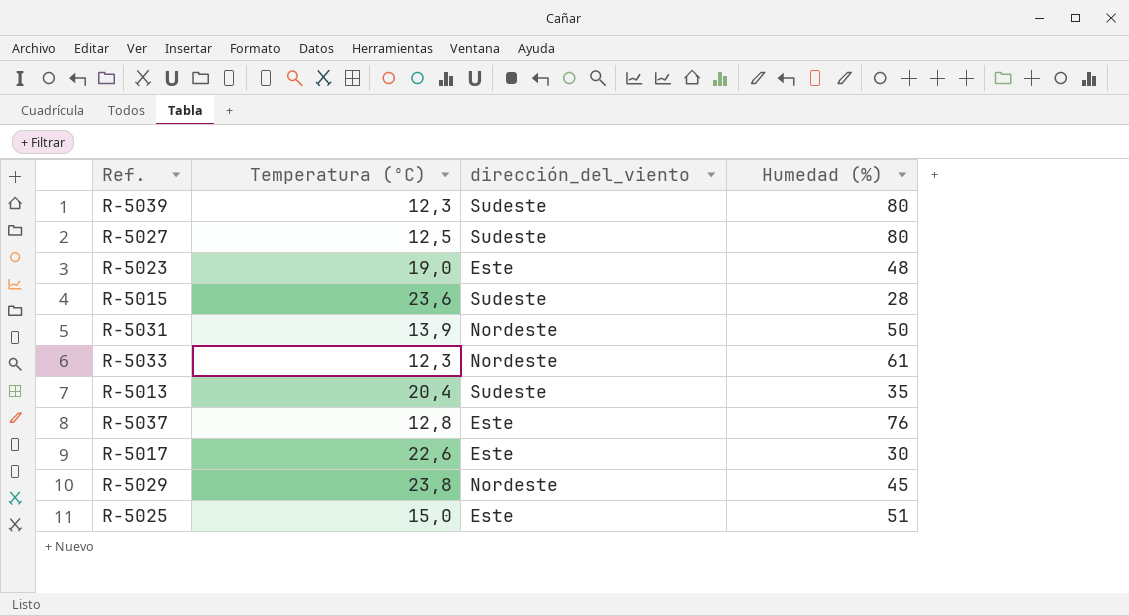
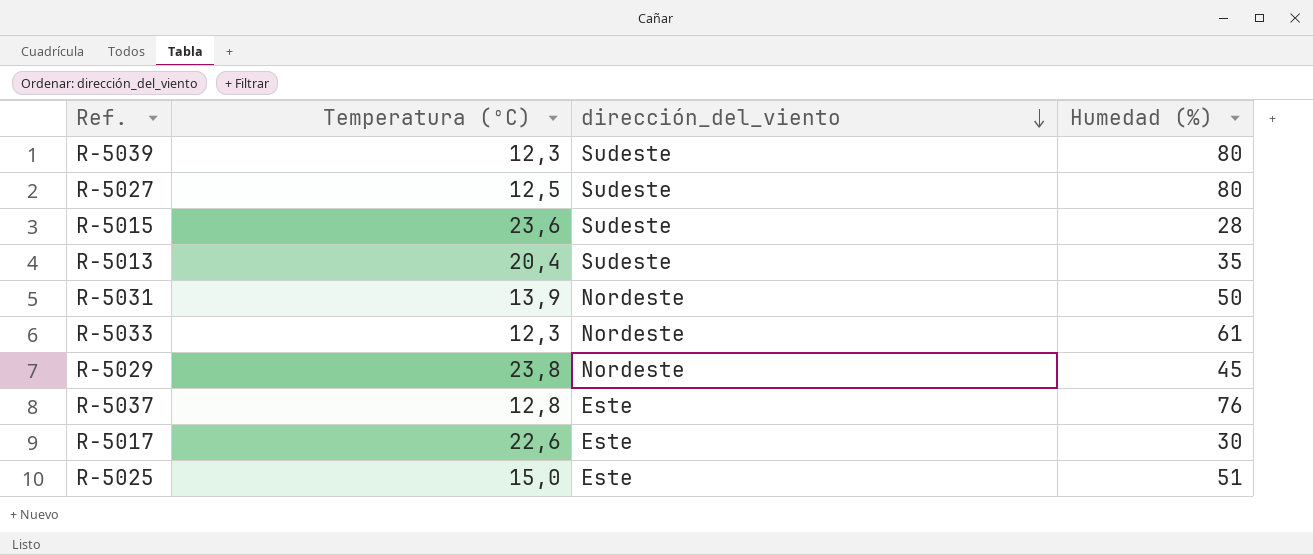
row order: none -> dirección_del_viento descending
row R-5023: 19,0 | Este | 48 -> none

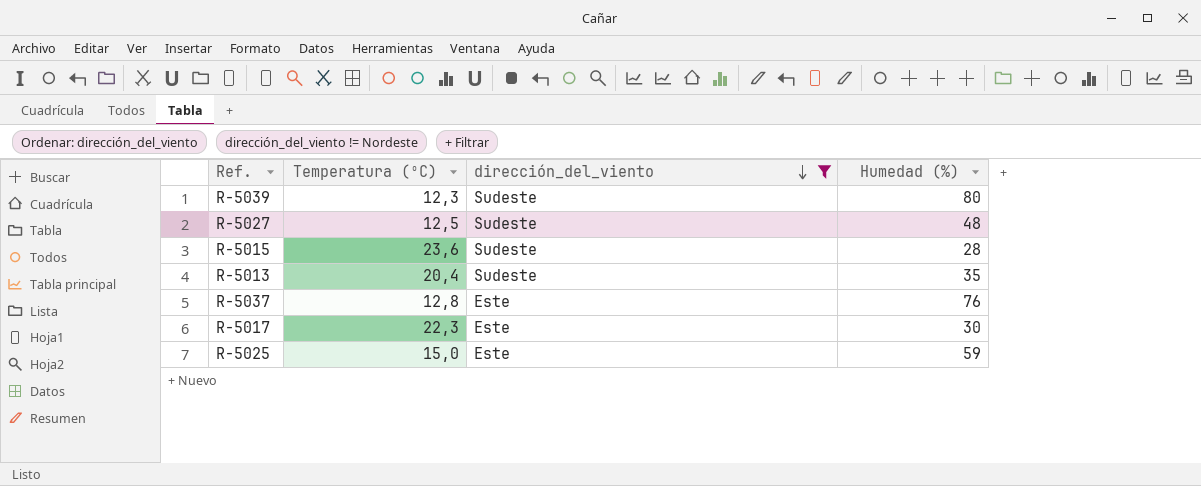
filter: none -> dirección_del_viento != Nordeste
R-5027 | Humedad (%): 80 -> 48
R-5017 | Temperatura (ºC): 22,6 -> 22,3
R-5025 | Humedad (%): 51 -> 59

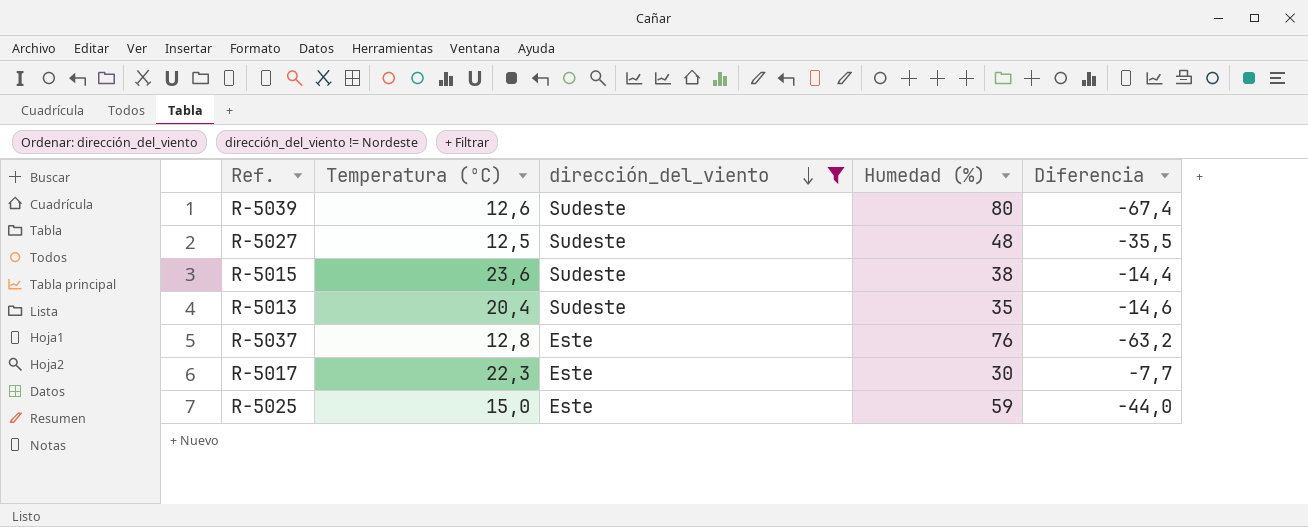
column Diferencia | formula: none -> [Temperatura (ºC)] - [Humedad (%)]
R-5039 | Temperatura (ºC): 12,3 -> 12,6
R-5015 | Humedad (%): 28 -> 38

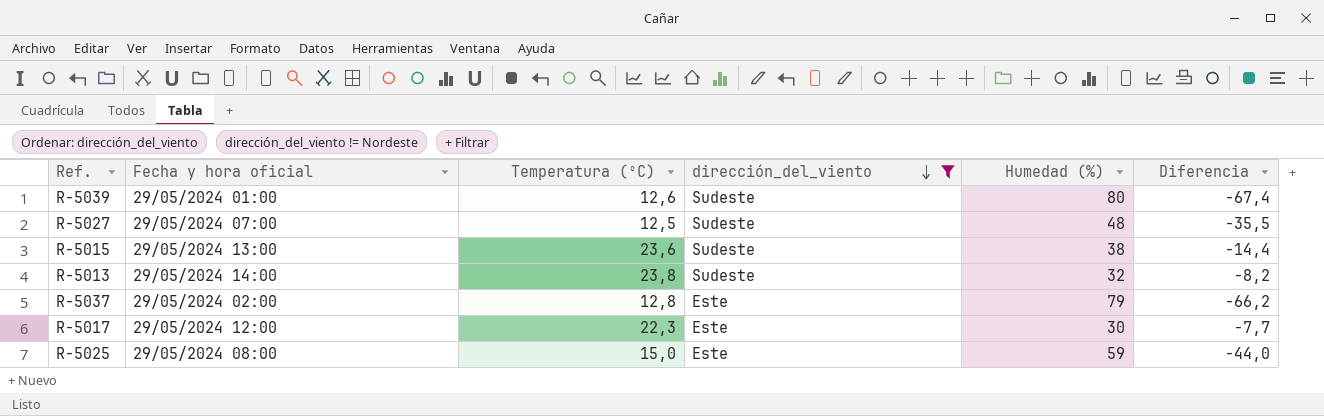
column Fecha y hora oficial | position: none -> 2
R-5013 | Temperatura (ºC): 20,4 -> 23,8
R-5013 | Humedad (%): 35 -> 32
R-5013 | Diferencia: -14,6 -> -8,2
R-5037 | Humedad (%): 76 -> 79
R-5037 | Diferencia: -63,2 -> -66,2

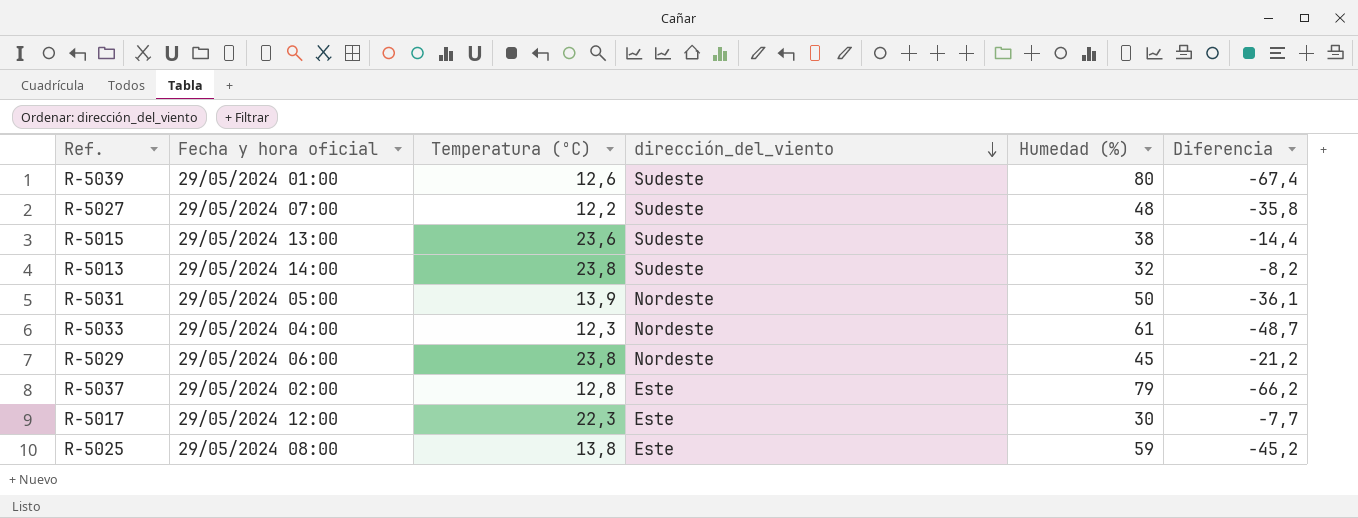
filter: dirección_del_viento != Nordeste -> none
R-5027 | Temperatura (ºC): 12,5 -> 12,2
R-5027 | Diferencia: -35,5 -> -35,8
R-5025 | Temperatura (ºC): 15,0 -> 13,8
R-5025 | Diferencia: -44,0 -> -45,2

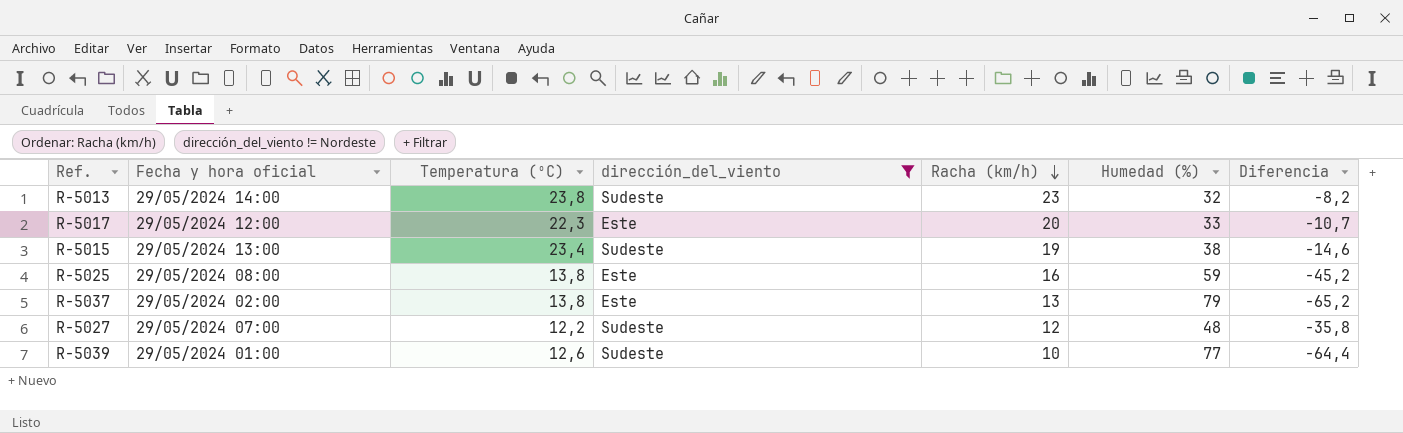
filter: none -> dirección_del_viento != Nordeste
row order: dirección_del_viento descending -> Racha (km/h) descending
column Racha (km/h) | position: none -> 5
R-5017 | Humedad (%): 30 -> 33
R-5017 | Diferencia: -7,7 -> -10,7
R-5015 | Temperatura (ºC): 23,6 -> 23,4
R-5015 | Diferencia: -14,4 -> -14,6
R-5037 | Temperatura (ºC): 12,8 -> 13,8
R-5037 | Diferencia: -66,2 -> -65,2
R-5039 | Humedad (%): 80 -> 77
R-5039 | Diferencia: -67,4 -> -64,4

